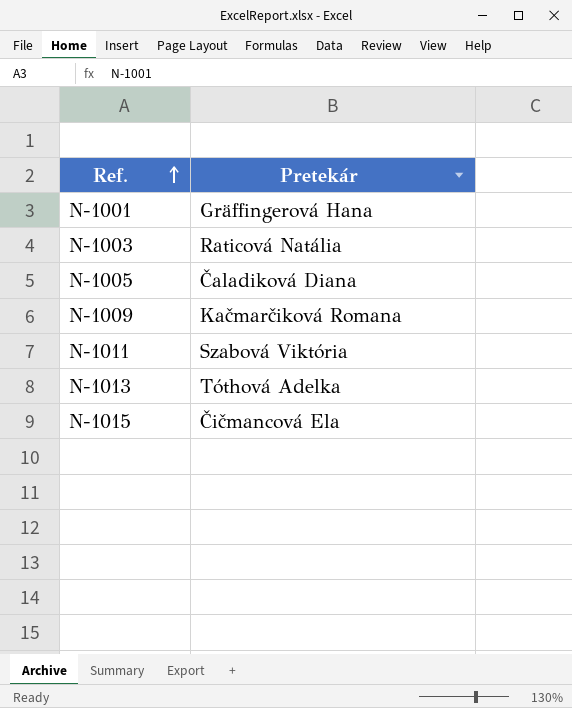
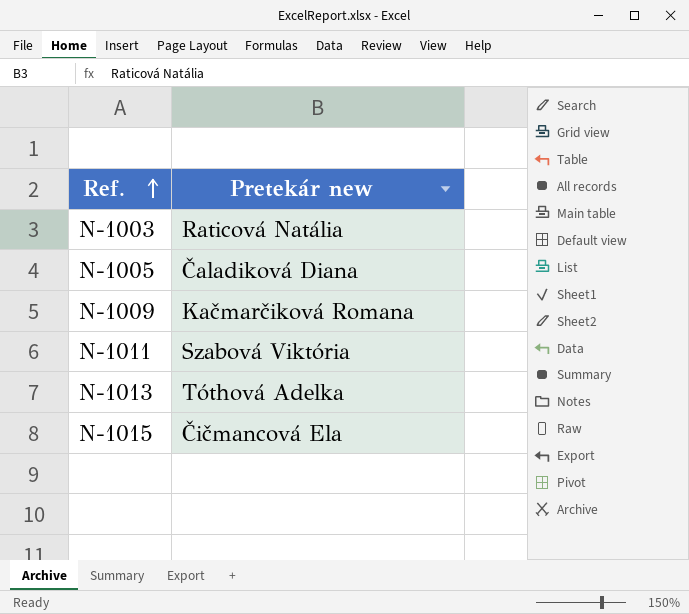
column name: Pretekár -> Pretekár new
row N-1001: Gräffingerová Hana -> none

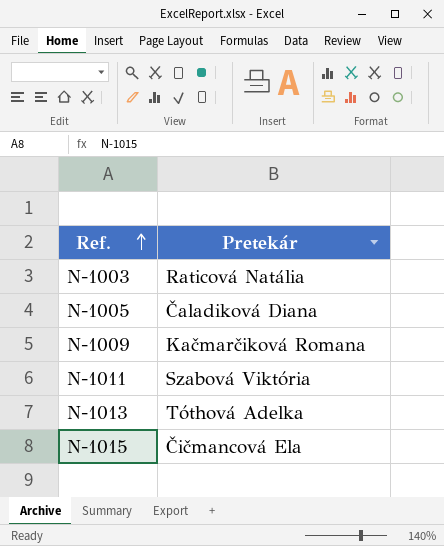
column name: Pretekár new -> Pretekár

